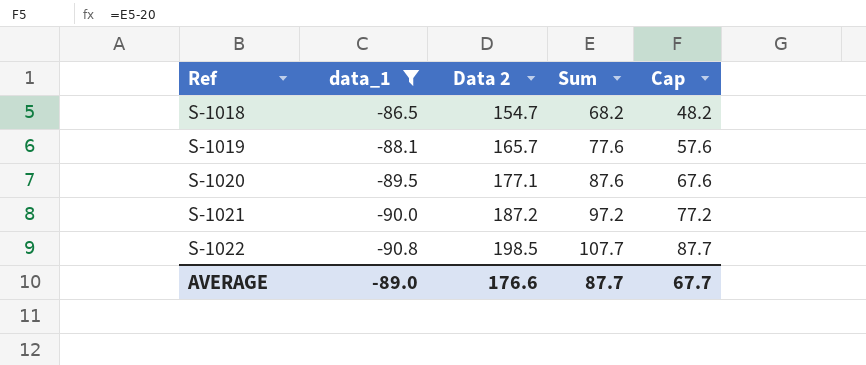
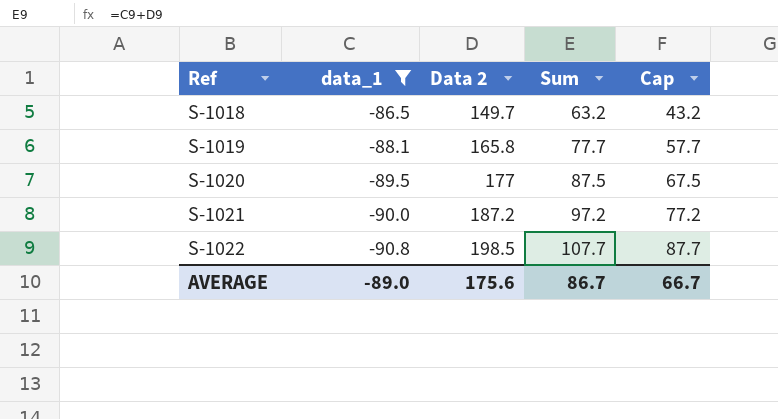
S-1018 | Data 2: 154.7 -> 149.7
S-1018 | Sum: 68.2 -> 63.2
S-1018 | Cap: 48.2 -> 43.2
S-1019 | Data 2: 165.7 -> 165.8
S-1019 | Sum: 77.6 -> 77.7
S-1019 | Cap: 57.6 -> 57.7
S-1020 | Data 2: 177.1 -> 177
S-1020 | Sum: 87.6 -> 87.5
S-1020 | Cap: 67.6 -> 67.5
AVERAGE | Data 2: 176.6 -> 175.6
AVERAGE | Sum: 87.7 -> 86.7
AVERAGE | Cap: 67.7 -> 66.7

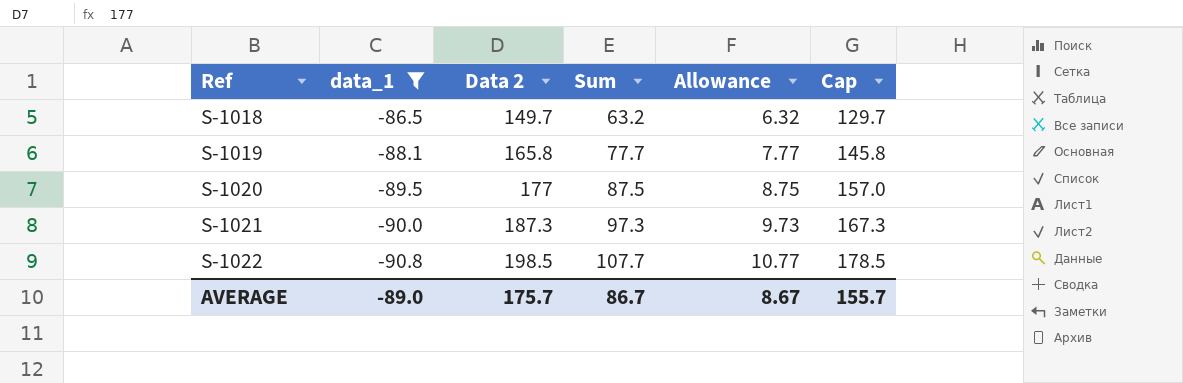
column Allowance | formula: none -> [Sum] * 0.1
column Cap | formula: [Sum] - 20 -> [Data 2] - 20
S-1021 | Data 2: 187.2 -> 187.3
S-1021 | Sum: 97.2 -> 97.3
AVERAGE | Data 2: 175.6 -> 175.7
AVERAGE | Cap: 66.7 -> 155.7

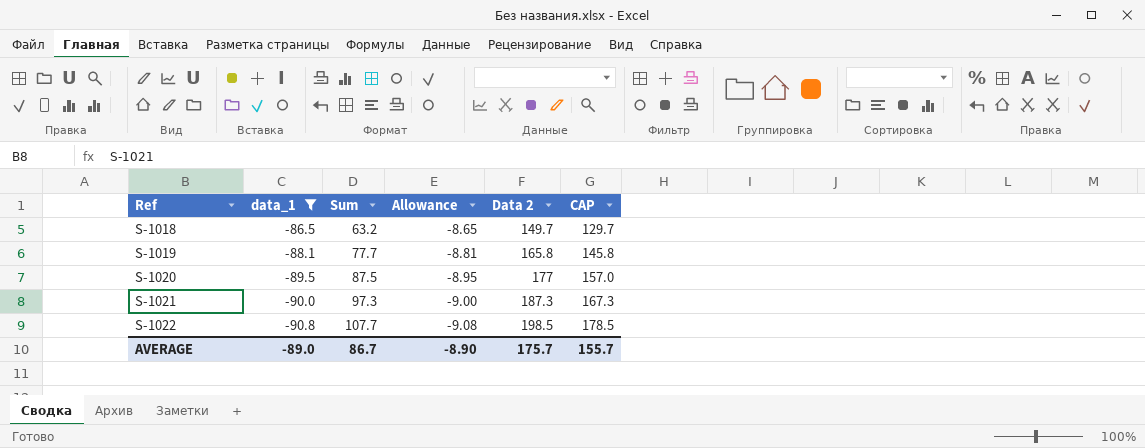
column Allowance | formula: [Sum] * 0.1 -> [data_1] * 0.1
column Data 2 | position: 3 -> 5
column name: Cap -> CAP
AVERAGE | Allowance: 8.67 -> -8.90

